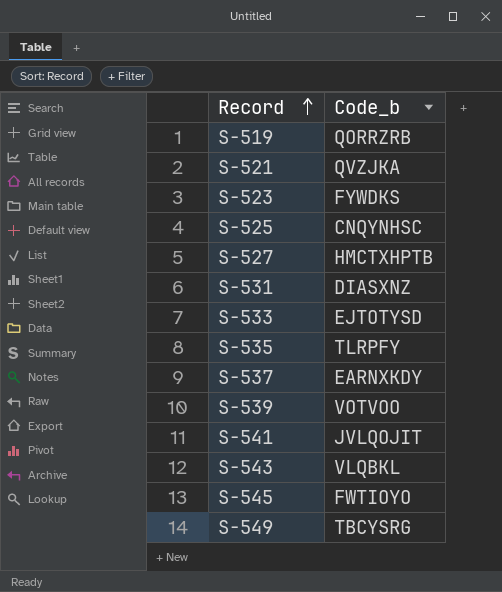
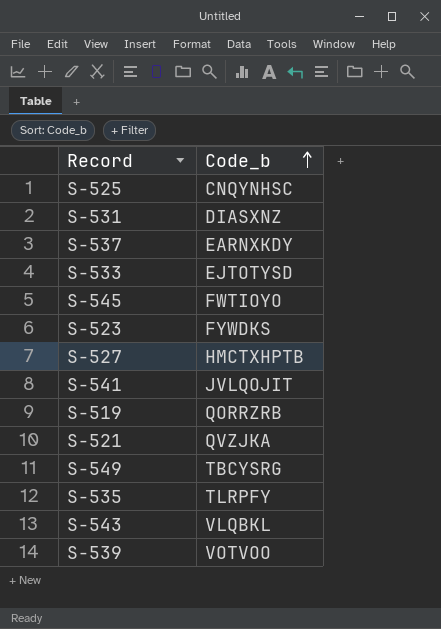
row order: Record ascending -> Code_b ascending

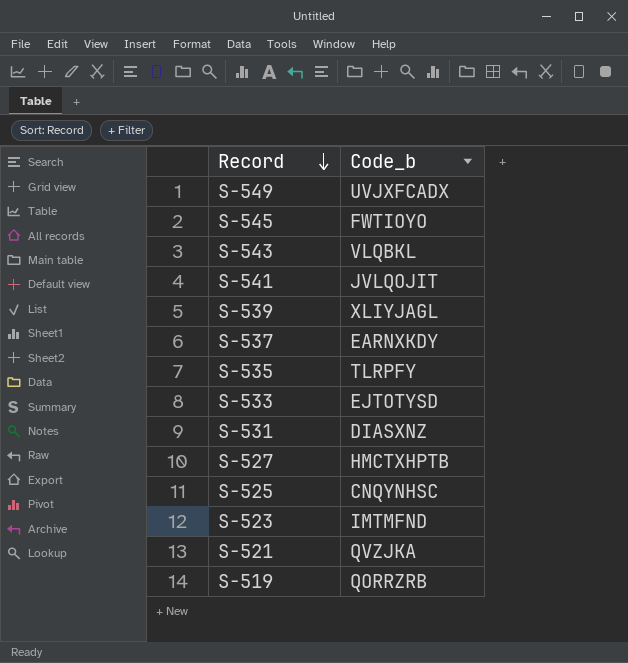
row order: Code_b ascending -> Record descending
S-549 | Code_b: TBCYSRG -> UVJXFCADX
S-539 | Code_b: VOTVOO -> XLIYJAGL
S-523 | Code_b: FYWDKS -> IMTMFND

